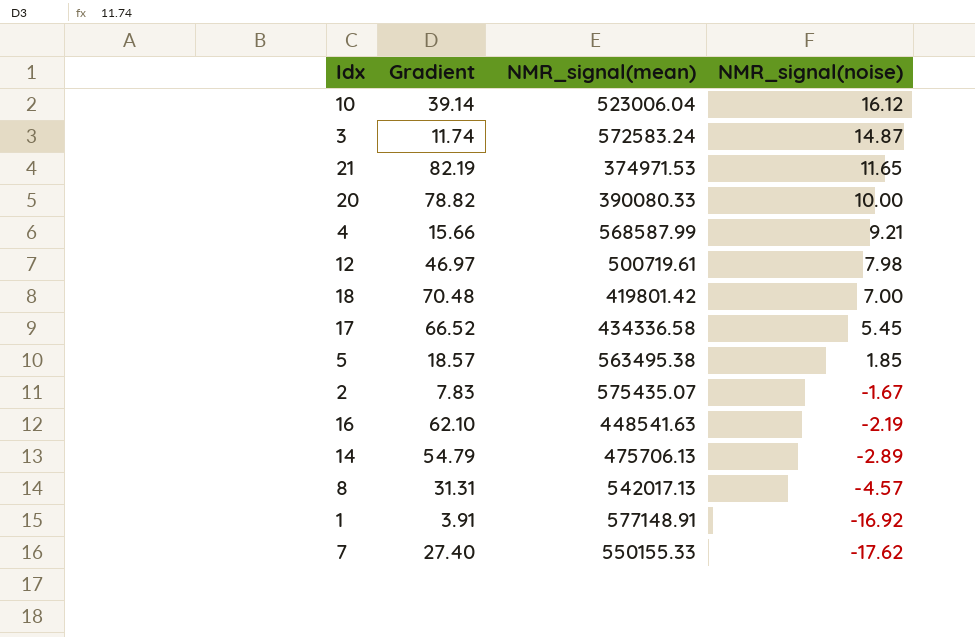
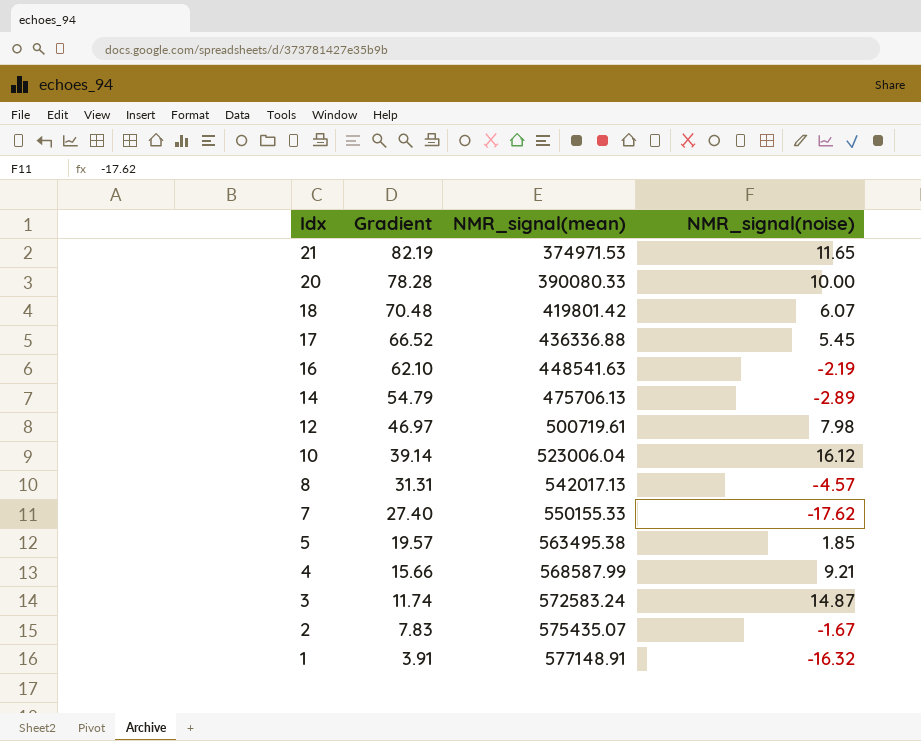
row order: NMR_signal(noise) descending -> Idx descending
20 | Gradient: 78.82 -> 78.28
18 | NMR_signal(noise): 7.00 -> 6.07
17 | NMR_signal(mean): 434336.58 -> 436336.88
5 | Gradient: 18.57 -> 19.57
1 | NMR_signal(noise): -16.92 -> -16.32

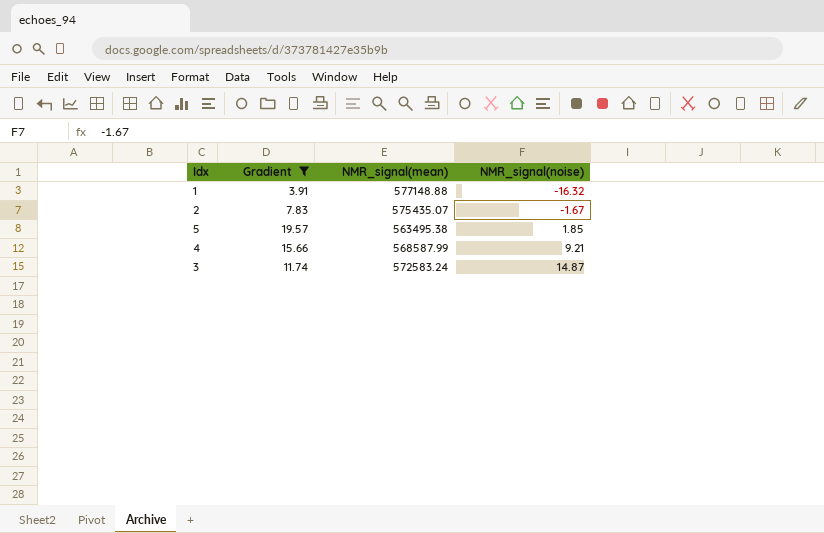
filter: none -> Gradient <= 19.57
row order: Idx descending -> NMR_signal(noise) ascending
1 | NMR_signal(mean): 577148.91 -> 577148.88

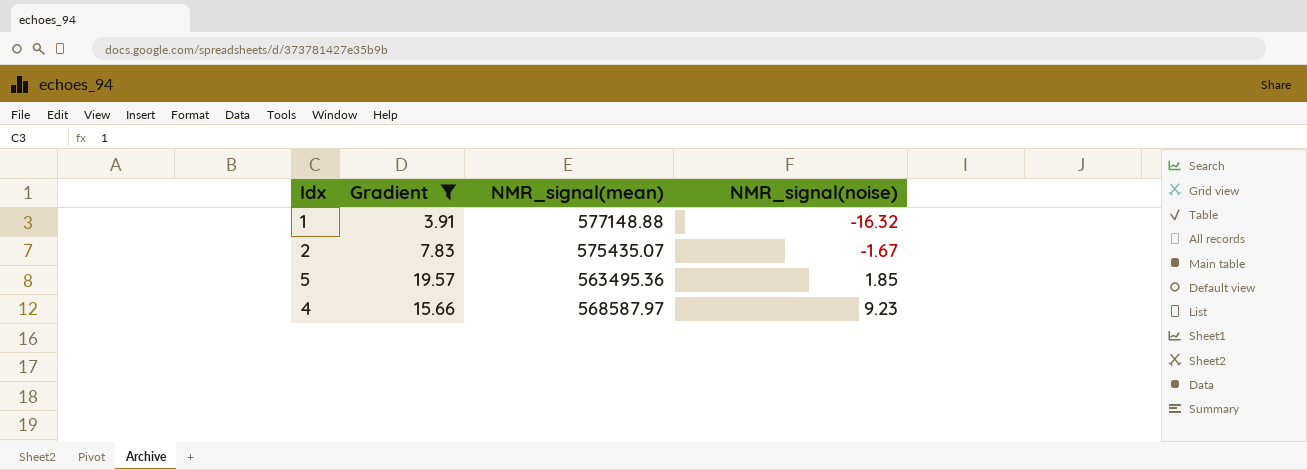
row 3: 11.74 | 572583.24 | 14.87 -> none
5 | NMR_signal(mean): 563495.38 -> 563495.36
4 | NMR_signal(mean): 568587.99 -> 568587.97
4 | NMR_signal(noise): 9.21 -> 9.23

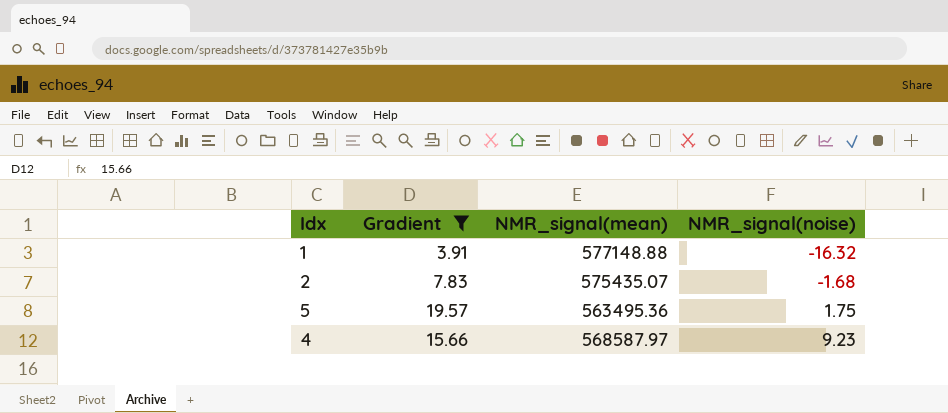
2 | NMR_signal(noise): -1.67 -> -1.68
5 | NMR_signal(noise): 1.85 -> 1.75

